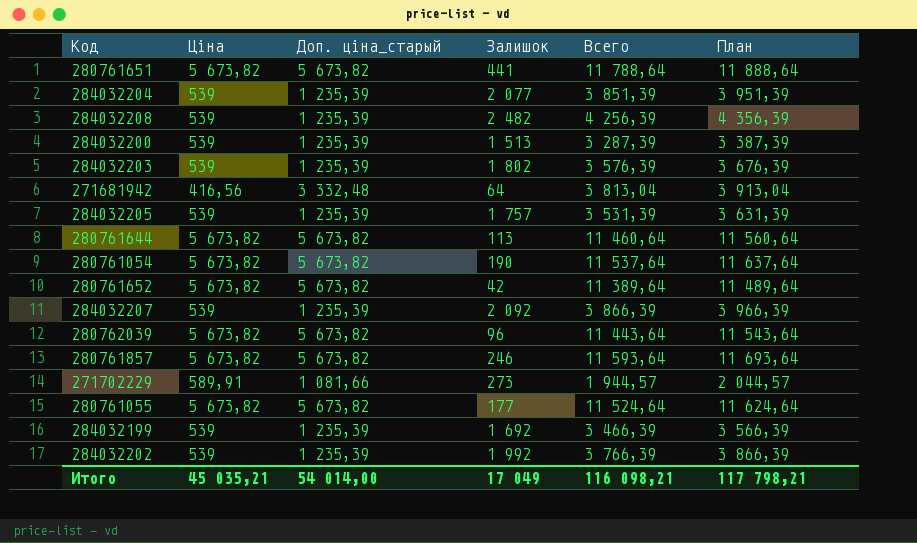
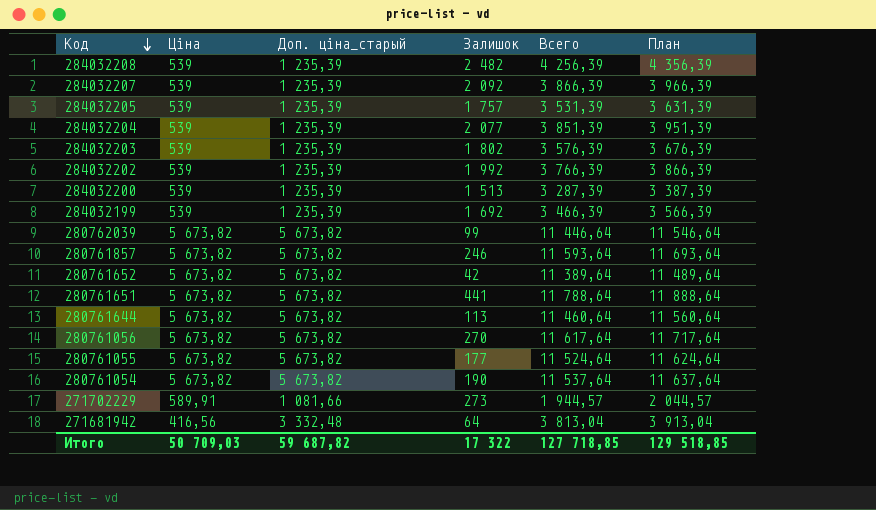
row order: none -> Код descending
280762039 | Залишок: 96 -> 99
280762039 | Всего: 11 443,64 -> 11 446,64
280762039 | План: 11 543,64 -> 11 546,64
row 280761056: none -> 5 673,82 | 5 673,82 | 270 | 11 617,64 | 11 717,64
Итого | Ціна: 45 035,21 -> 50 709,03
Итого | Доп. ціна_старый: 54 014,00 -> 59 687,82
Итого | Залишок: 17 049 -> 17 322
Итого | Всего: 116 098,21 -> 127 718,85
Итого | План: 117 798,21 -> 129 518,85

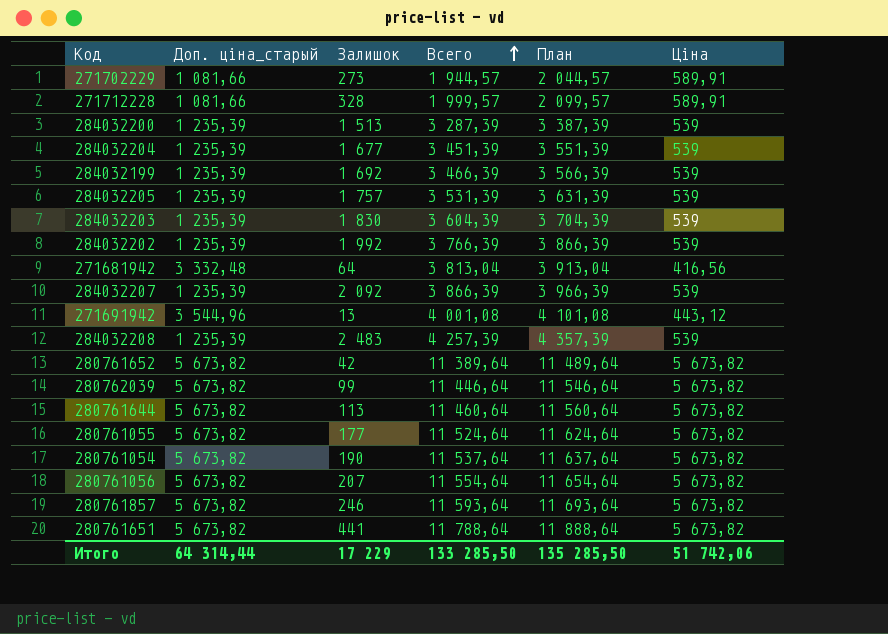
row order: Код descending -> Всего ascending
column Ціна | position: 2 -> 6
row 271712228: none -> 1 081,66 | 328 | 1 999,57 | 2 099,57 | 589,91
284032204 | Залишок: 2 077 -> 1 677
284032204 | Всего: 3 851,39 -> 3 451,39
284032204 | План: 3 951,39 -> 3 551,39
284032203 | Залишок: 1 802 -> 1 830
284032203 | Всего: 3 576,39 -> 3 604,39
284032203 | План: 3 676,39 -> 3 704,39
row 271691942: none -> 3 544,96 | 13 | 4 001,08 | 4 101,08 | 443,12
284032208 | Залишок: 2 482 -> 2 483
284032208 | Всего: 4 256,39 -> 4 257,39
284032208 | План: 4 356,39 -> 4 357,39
280761056 | Залишок: 270 -> 207
280761056 | Всего: 11 617,64 -> 11 554,64
280761056 | План: 11 717,64 -> 11 654,64
Итого | Доп. ціна_старый: 59 687,82 -> 64 314,44
Итого | Залишок: 17 322 -> 17 229
Итого | Всего: 127 718,85 -> 133 285,50
Итого | План: 129 518,85 -> 135 285,50
Итого | Ціна: 50 709,03 -> 51 742,06

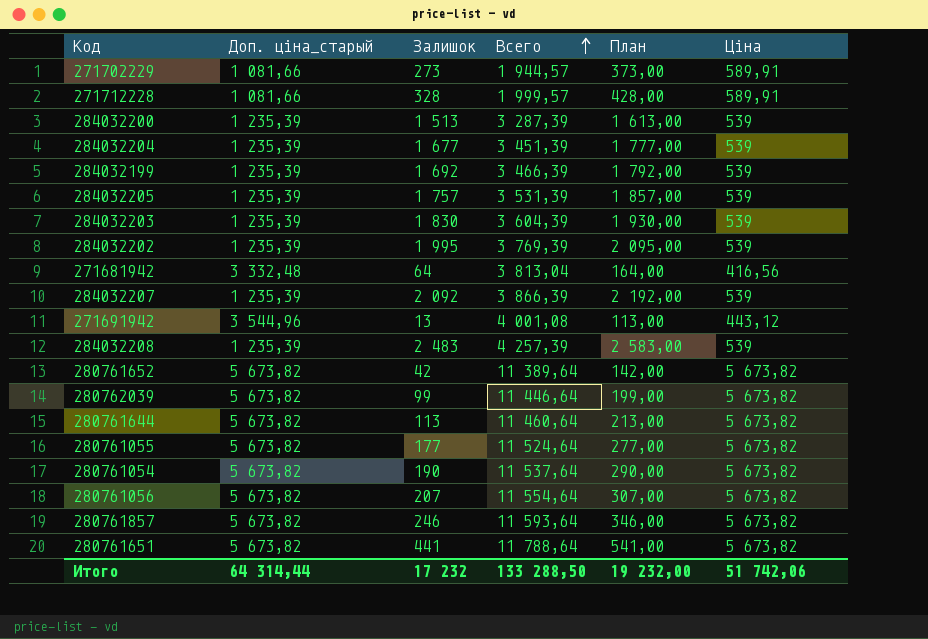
column План | formula: [Всего] + 100 -> [Залишок] + 100
284032202 | Залишок: 1 992 -> 1 995
284032202 | Всего: 3 766,39 -> 3 769,39
Итого | Залишок: 17 229 -> 17 232
Итого | Всего: 133 285,50 -> 133 288,50
Итого | План: 135 285,50 -> 19 232,00

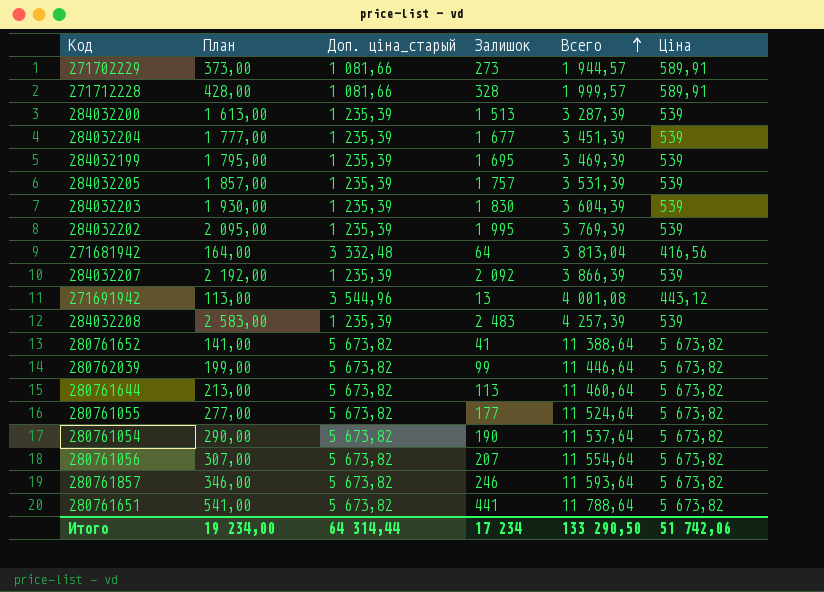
column План | position: 5 -> 2
284032199 | План: 1 792,00 -> 1 795,00
284032199 | Залишок: 1 692 -> 1 695
284032199 | Всего: 3 466,39 -> 3 469,39
280761652 | План: 142,00 -> 141,00
280761652 | Залишок: 42 -> 41
280761652 | Всего: 11 389,64 -> 11 388,64
Итого | План: 19 232,00 -> 19 234,00
Итого | Залишок: 17 232 -> 17 234
Итого | Всего: 133 288,50 -> 133 290,50

